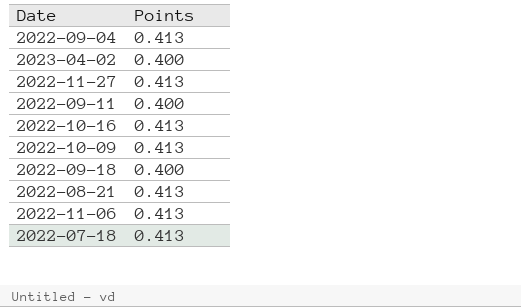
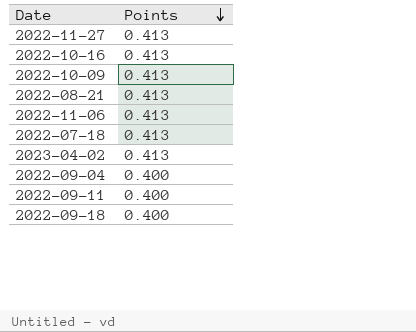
row order: none -> Points descending
2023-04-02 | Points: 0.400 -> 0.413
2022-09-04 | Points: 0.413 -> 0.400

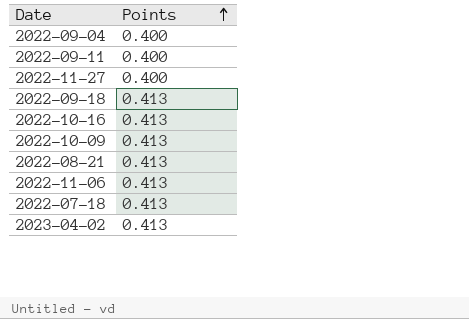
row order: Points descending -> Points ascending
2022-11-27 | Points: 0.413 -> 0.400
2022-09-18 | Points: 0.400 -> 0.413

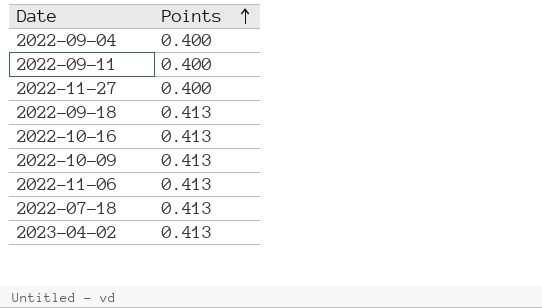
row 2022-08-21: 0.413 -> none

